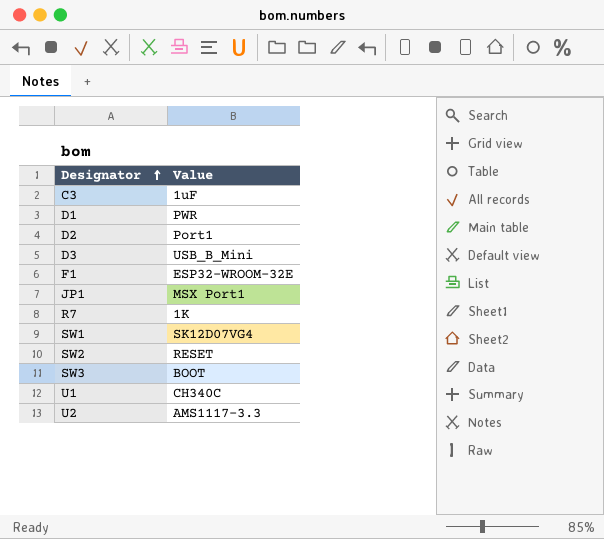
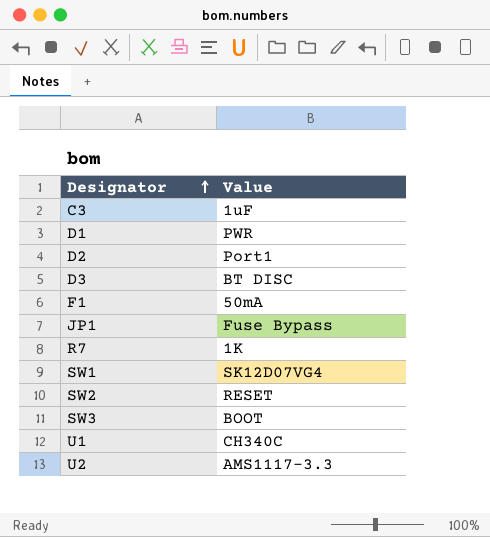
D3 | Value: USB_B_Mini -> BT DISC
F1 | Value: ESP32-WROOM-32E -> 50mA
JP1 | Value: MSX Port1 -> Fuse Bypass

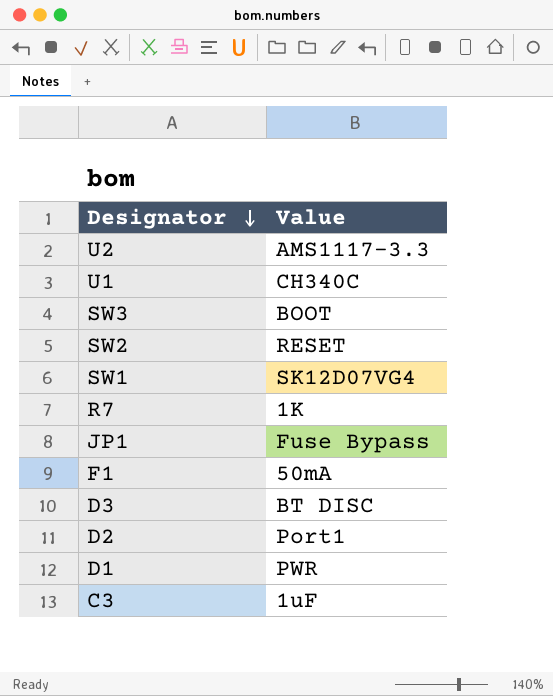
row order: Designator ascending -> Designator descending

